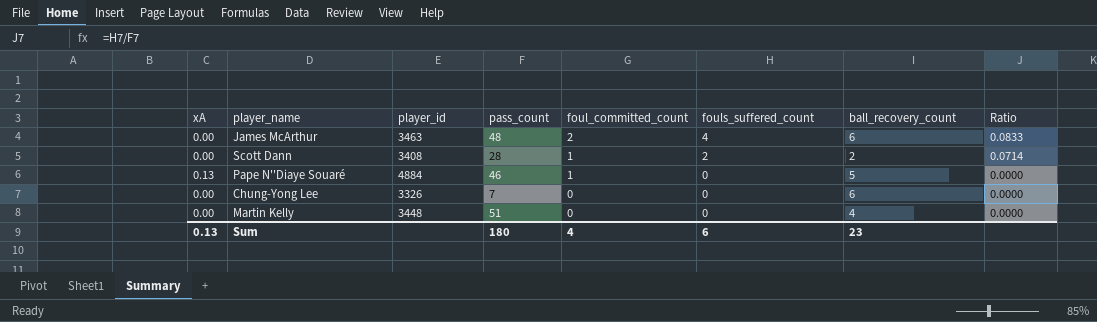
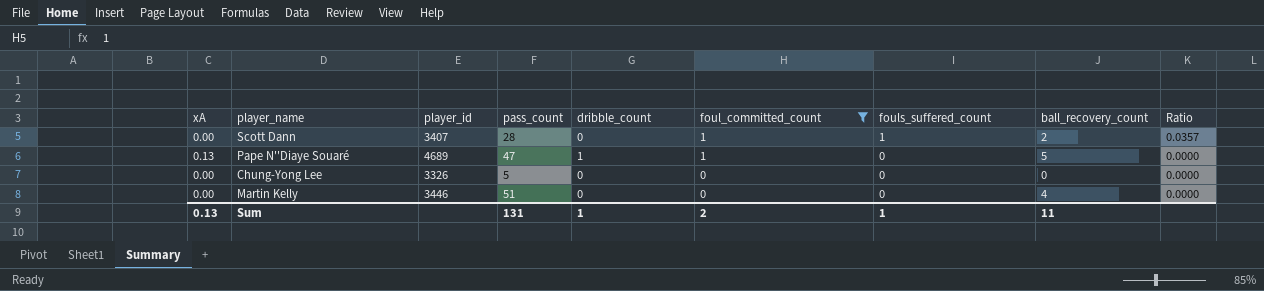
filter: none -> foul_committed_count != 2
column dribble_count | position: none -> 5
Scott Dann | player_id: 3408 -> 3407
Scott Dann | fouls_suffered_count: 2 -> 1
Scott Dann | Ratio: 0.0714 -> 0.0357
Pape N''Diaye Souaré | player_id: 4884 -> 4689
Pape N''Diaye Souaré | pass_count: 46 -> 47
Chung-Yong Lee | pass_count: 7 -> 5
Chung-Yong Lee | ball_recovery_count: 6 -> 0
Martin Kelly | player_id: 3448 -> 3446
Sum | pass_count: 180 -> 131
Sum | foul_committed_count: 4 -> 2
Sum | fouls_suffered_count: 6 -> 1
Sum | ball_recovery_count: 23 -> 11

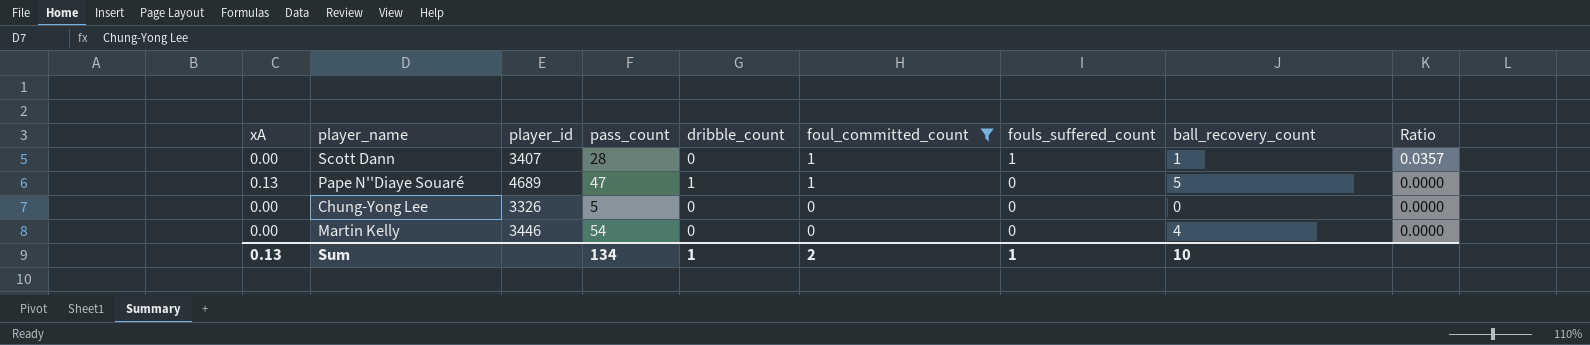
Scott Dann | ball_recovery_count: 2 -> 1
Martin Kelly | pass_count: 51 -> 54
Sum | pass_count: 131 -> 134
Sum | ball_recovery_count: 11 -> 10

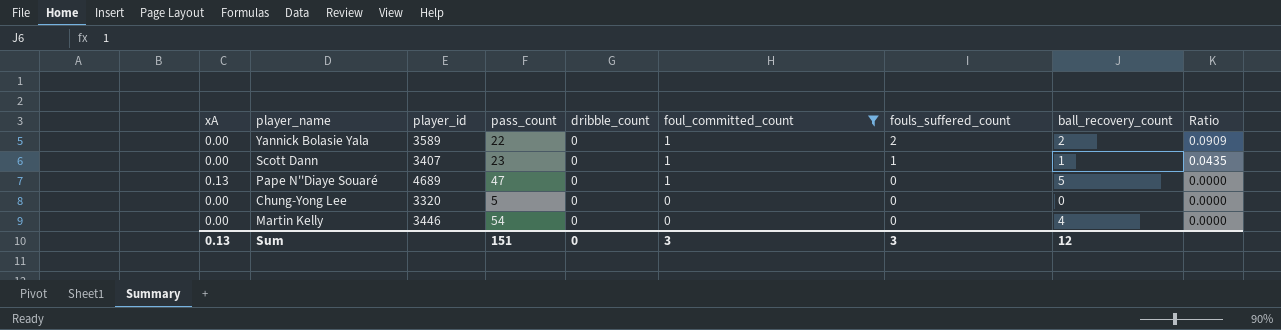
row Yannick Bolasie Yala: none -> 0.00 | 3589 | 22 | 0 | 1 | 2 | 2 | 0.0909
Scott Dann | pass_count: 28 -> 23
Scott Dann | Ratio: 0.0357 -> 0.0435
Pape N''Diaye Souaré | dribble_count: 1 -> 0
Chung-Yong Lee | player_id: 3326 -> 3320
Sum | pass_count: 134 -> 151
Sum | dribble_count: 1 -> 0
Sum | foul_committed_count: 2 -> 3
Sum | fouls_suffered_count: 1 -> 3
Sum | ball_recovery_count: 10 -> 12

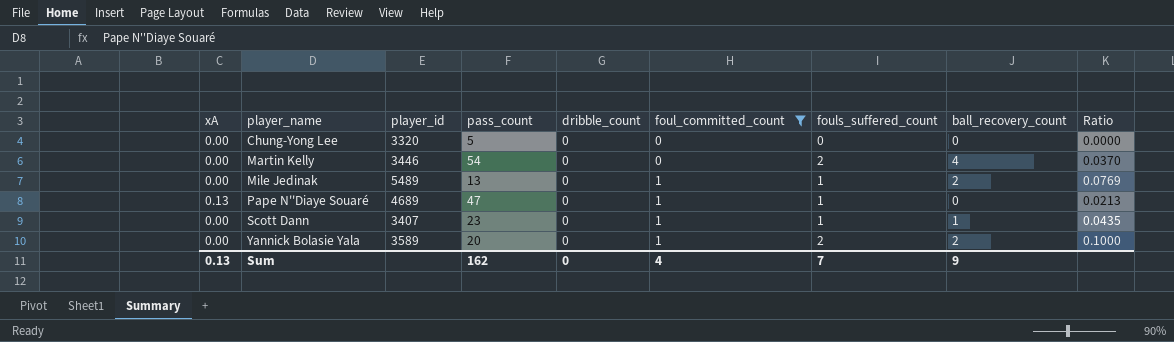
row order: foul_committed_count descending -> player_name ascending
Martin Kelly | fouls_suffered_count: 0 -> 2
Martin Kelly | Ratio: 0.0000 -> 0.0370
row Mile Jedinak: none -> 0.00 | 5489 | 13 | 0 | 1 | 1 | 2 | 0.0769
Pape N''Diaye Souaré | fouls_suffered_count: 0 -> 1
Pape N''Diaye Souaré | ball_recovery_count: 5 -> 0
Pape N''Diaye Souaré | Ratio: 0.0000 -> 0.0213
Yannick Bolasie Yala | pass_count: 22 -> 20
Yannick Bolasie Yala | Ratio: 0.0909 -> 0.1000
Sum | pass_count: 151 -> 162
Sum | foul_committed_count: 3 -> 4
Sum | fouls_suffered_count: 3 -> 7
Sum | ball_recovery_count: 12 -> 9

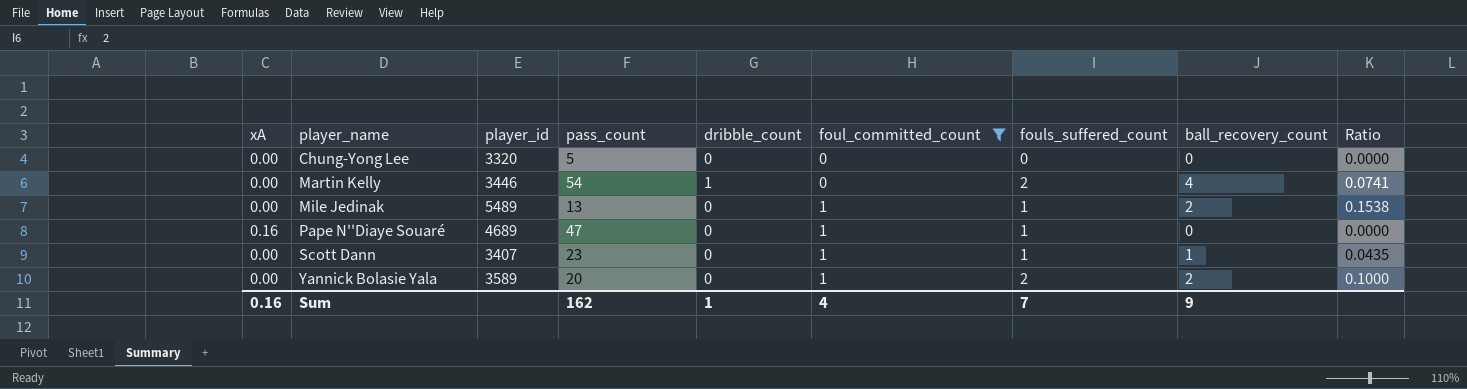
column Ratio | formula: [fouls_suffered_count] / [pass_count] -> [ball_recovery_count] / [pass_count]
Martin Kelly | dribble_count: 0 -> 1
Pape N''Diaye Souaré | xA: 0.13 -> 0.16
Sum | xA: 0.13 -> 0.16
Sum | dribble_count: 0 -> 1

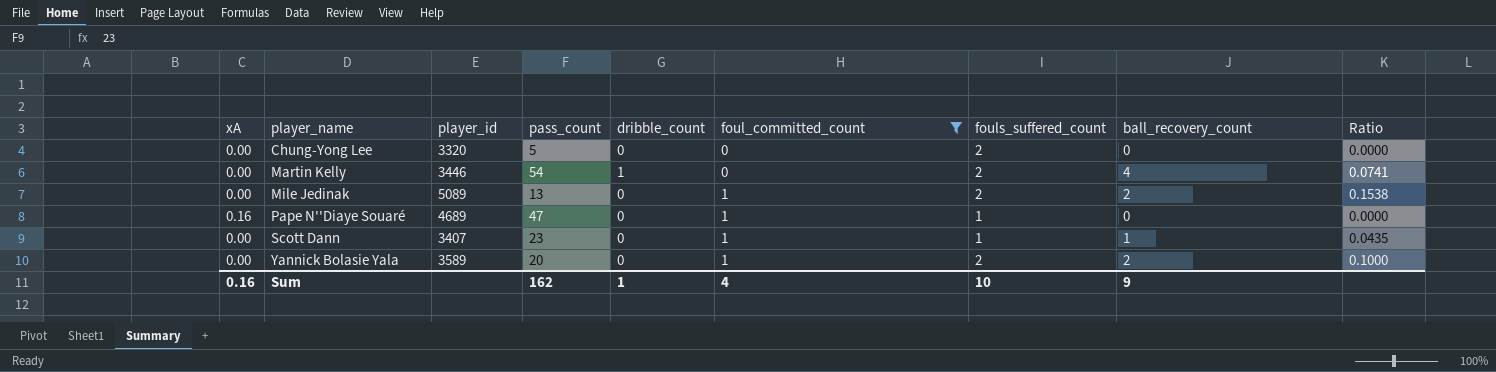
Chung-Yong Lee | fouls_suffered_count: 0 -> 2
Mile Jedinak | player_id: 5489 -> 5089
Mile Jedinak | fouls_suffered_count: 1 -> 2
Sum | fouls_suffered_count: 7 -> 10

